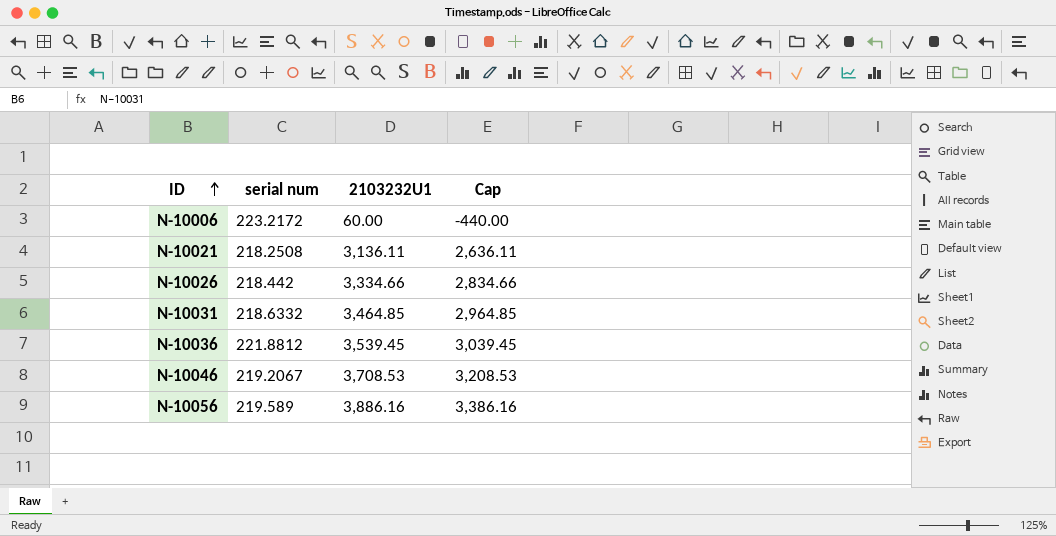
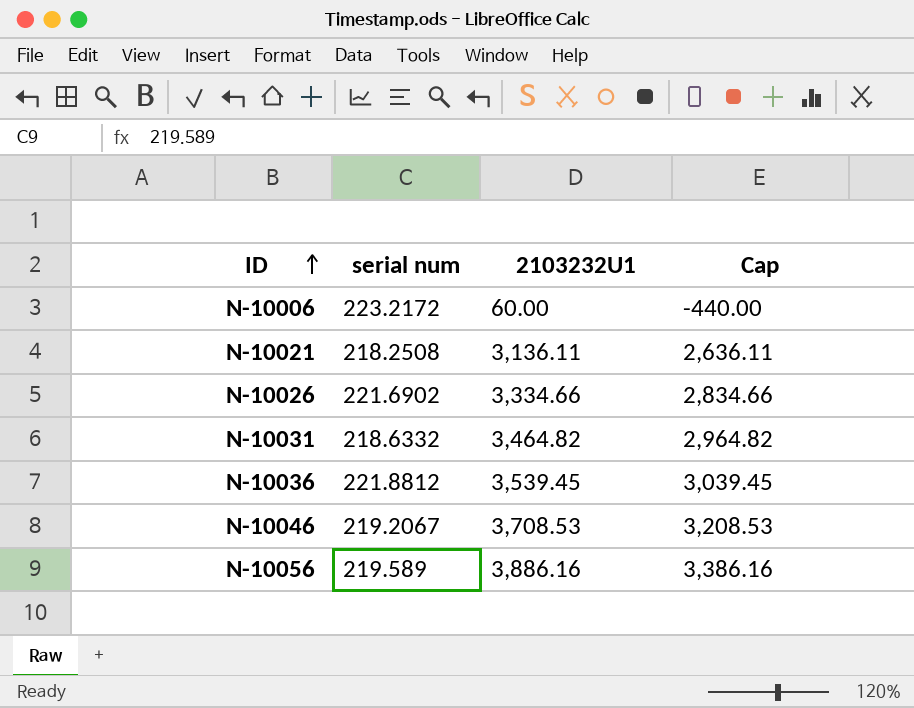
N-10026 | serial num: 218.442 -> 221.6902
N-10031 | 2103232U1: 3,464.85 -> 3,464.82
N-10031 | Cap: 2,964.85 -> 2,964.82

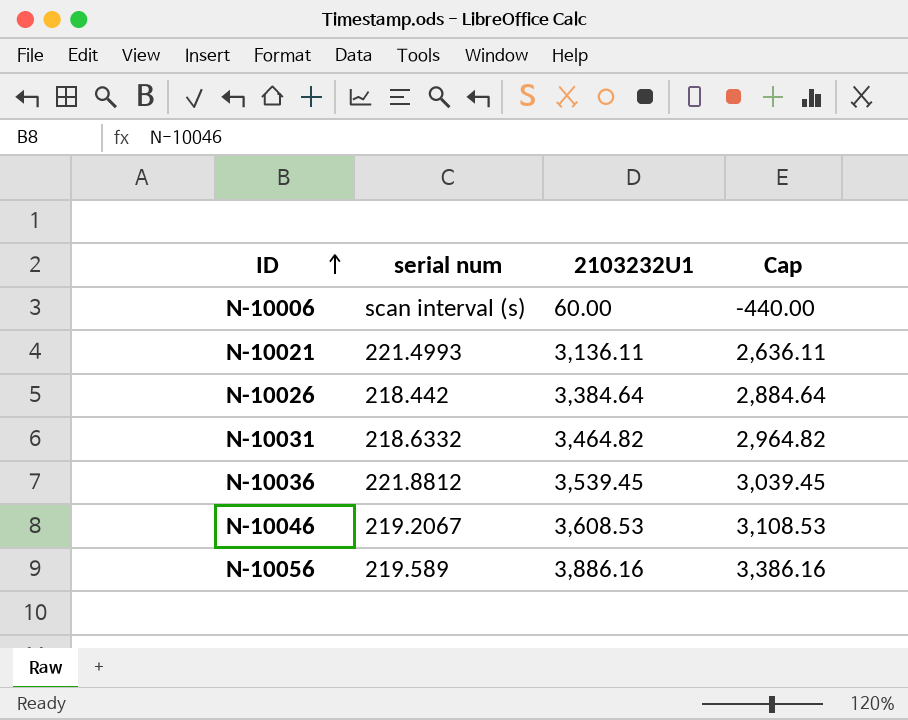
N-10006 | serial num: 223.2172 -> scan interval (s)
N-10021 | serial num: 218.2508 -> 221.4993
N-10026 | serial num: 221.6902 -> 218.442
N-10026 | 2103232U1: 3,334.66 -> 3,384.64
N-10026 | Cap: 2,834.66 -> 2,884.64
N-10046 | 2103232U1: 3,708.53 -> 3,608.53
N-10046 | Cap: 3,208.53 -> 3,108.53

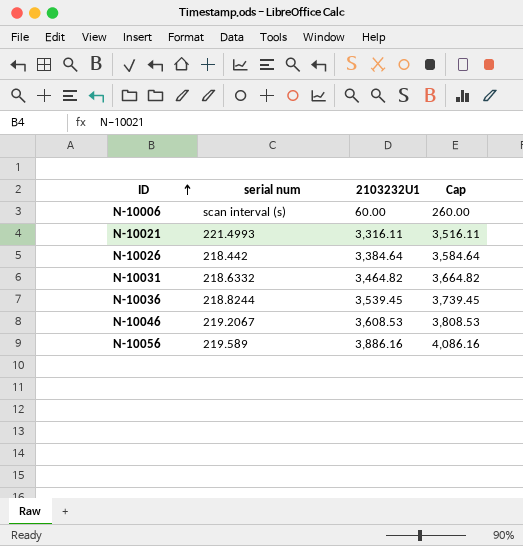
column Cap | formula: [2103232U1] - 500 -> [2103232U1] + 200
N-10021 | 2103232U1: 3,136.11 -> 3,316.11
N-10036 | serial num: 221.8812 -> 218.8244

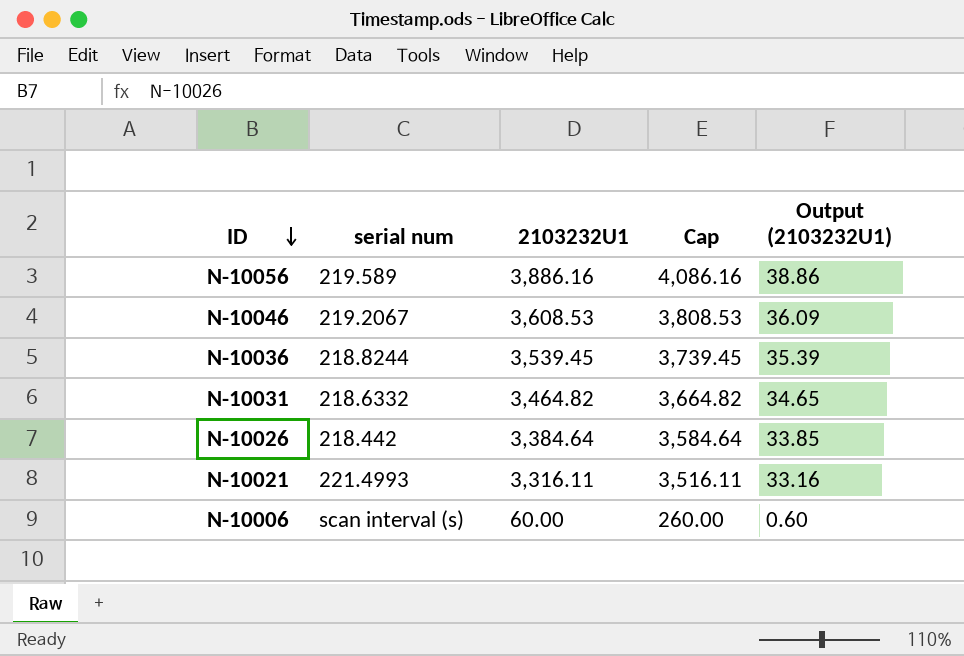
row order: ID ascending -> ID descending
column Output (2103232U1) | formula: none -> [2103232U1] * 0.01

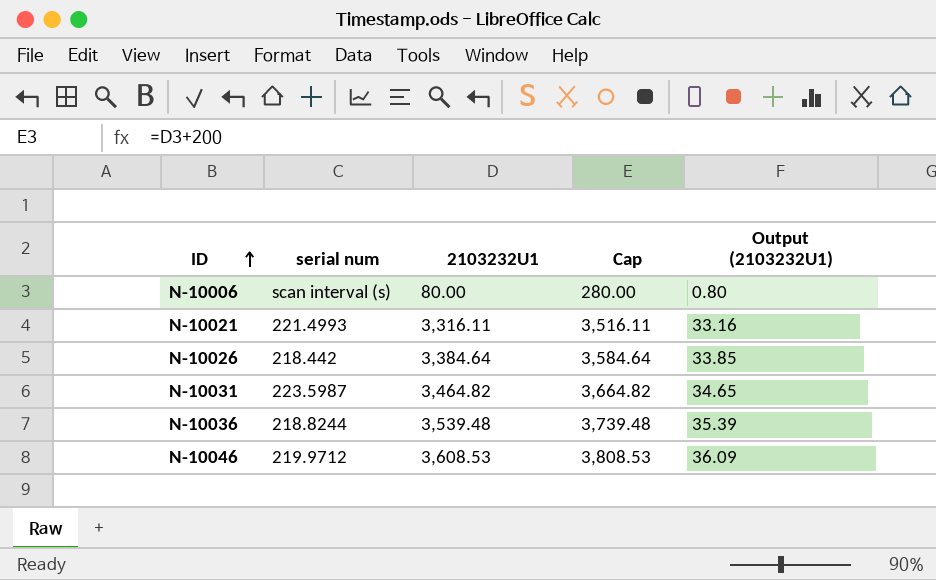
row order: ID descending -> ID ascending
row N-10056: 219.589 | 3,886.16 | 4,086.16 | 38.86 -> none
N-10006 | 2103232U1: 60.00 -> 80.00
N-10006 | Cap: 260.00 -> 280.00
N-10006 | Output (2103232U1): 0.60 -> 0.80
N-10031 | serial num: 218.6332 -> 223.5987
N-10036 | 2103232U1: 3,539.45 -> 3,539.48
N-10036 | Cap: 3,739.45 -> 3,739.48
N-10046 | serial num: 219.2067 -> 219.9712

